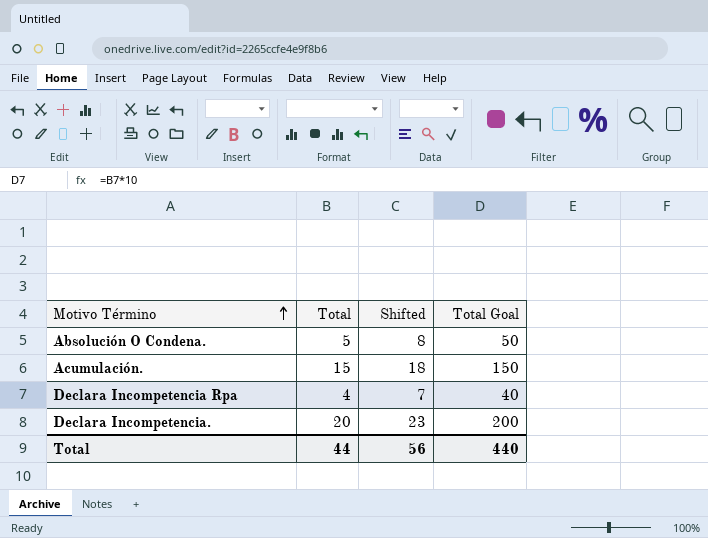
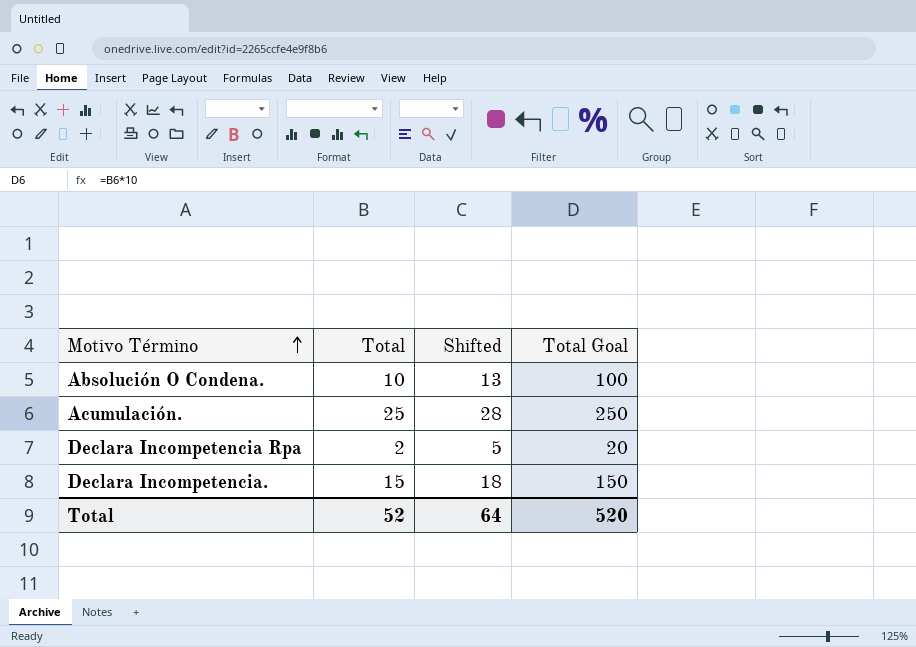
Absolución O Condena. | Total: 5 -> 10
Absolución O Condena. | Shifted: 8 -> 13
Absolución O Condena. | Total Goal: 50 -> 100
Acumulación. | Total: 15 -> 25
Acumulación. | Shifted: 18 -> 28
Acumulación. | Total Goal: 150 -> 250
Declara Incompetencia Rpa | Total: 4 -> 2
Declara Incompetencia Rpa | Shifted: 7 -> 5
Declara Incompetencia Rpa | Total Goal: 40 -> 20
Declara Incompetencia. | Total: 20 -> 15
Declara Incompetencia. | Shifted: 23 -> 18
Declara Incompetencia. | Total Goal: 200 -> 150
Total | Total: 44 -> 52
Total | Shifted: 56 -> 64
Total | Total Goal: 440 -> 520

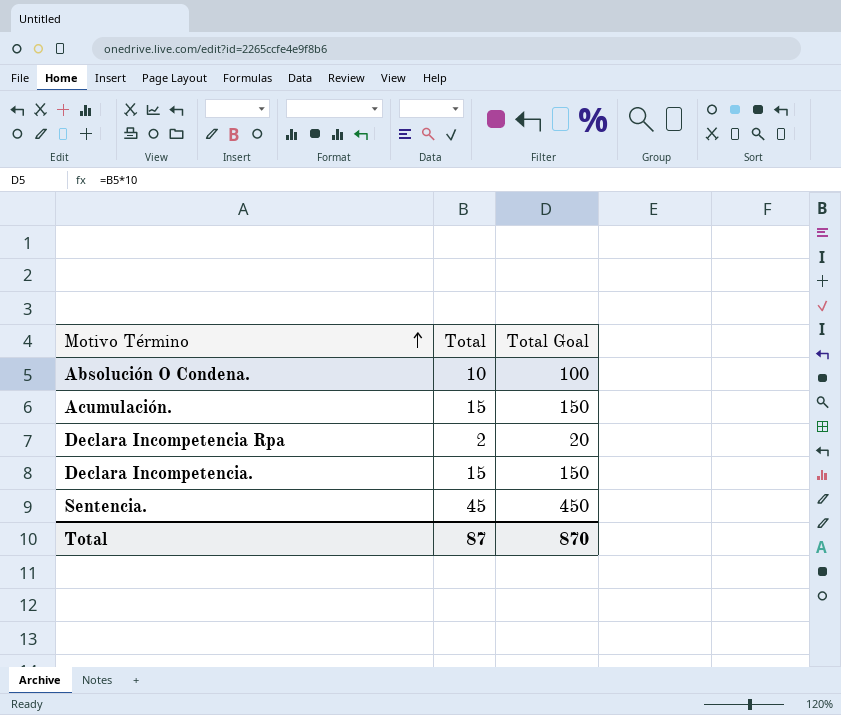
column Shifted | formula: [Total] + 3 -> none
Acumulación. | Total: 25 -> 15
Acumulación. | Total Goal: 250 -> 150
row Sentencia.: none -> 45 | 450
Total | Total: 52 -> 87
Total | Total Goal: 520 -> 870

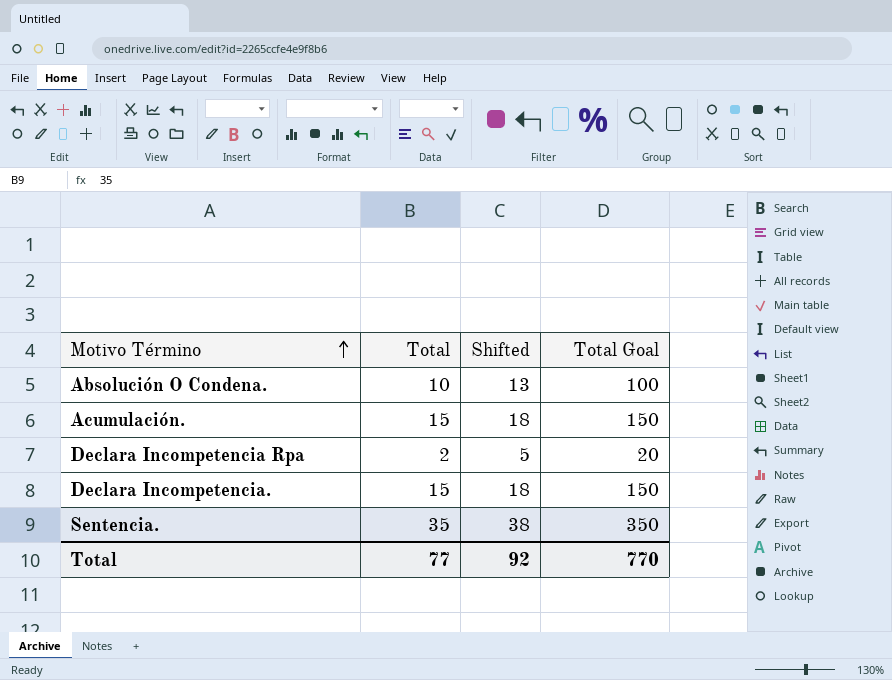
column Shifted | formula: none -> [Total] + 3
Sentencia. | Total: 45 -> 35
Sentencia. | Total Goal: 450 -> 350
Total | Total: 87 -> 77
Total | Total Goal: 870 -> 770

